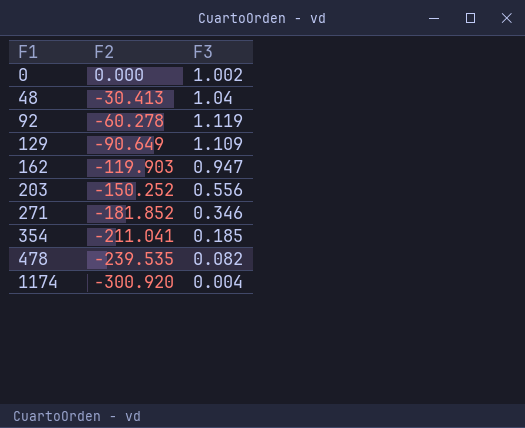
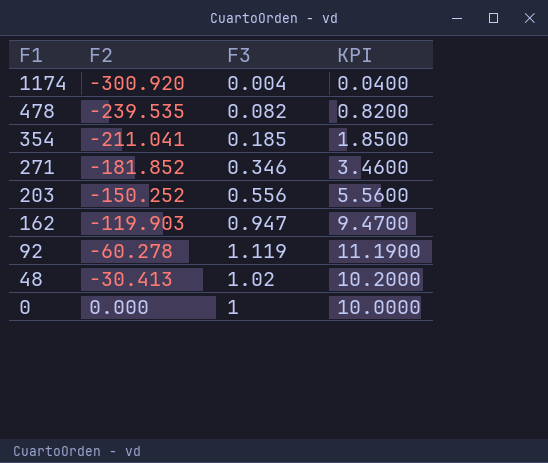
row order: F1 ascending -> F1 descending
column KPI | formula: none -> [F3] * 10
row 129: -90.649 | 1.109 -> none
48 | F3: 1.04 -> 1.02
0 | F3: 1.002 -> 1

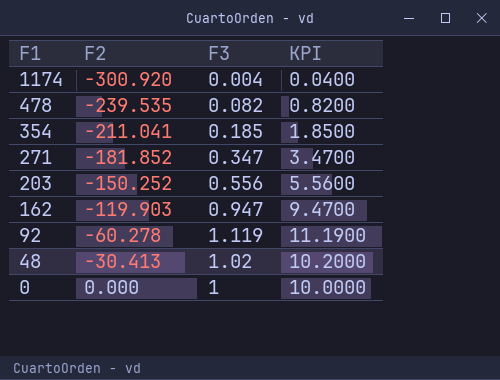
271 | F3: 0.346 -> 0.347
271 | KPI: 3.4600 -> 3.4700

